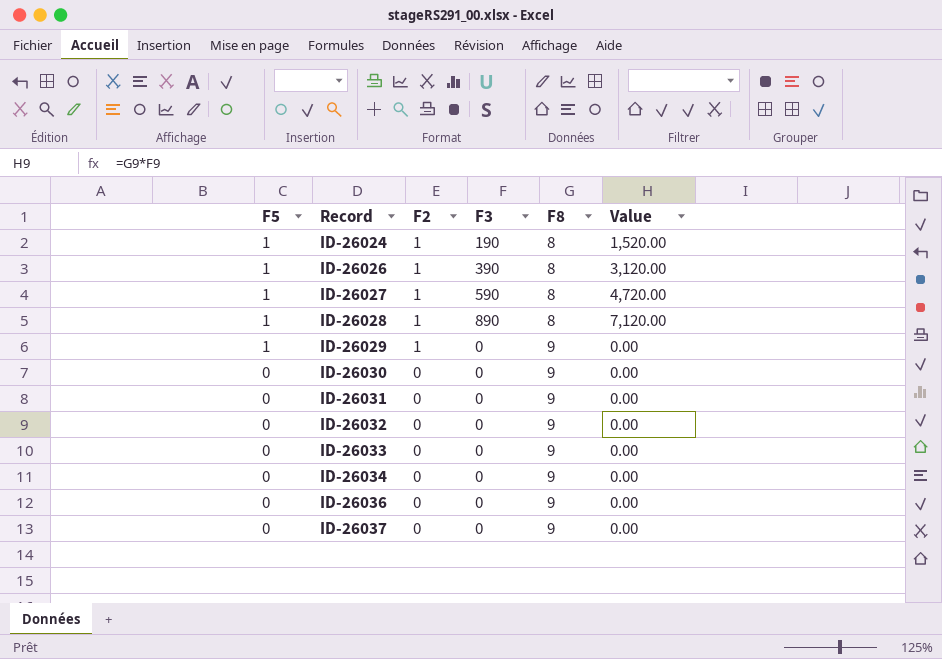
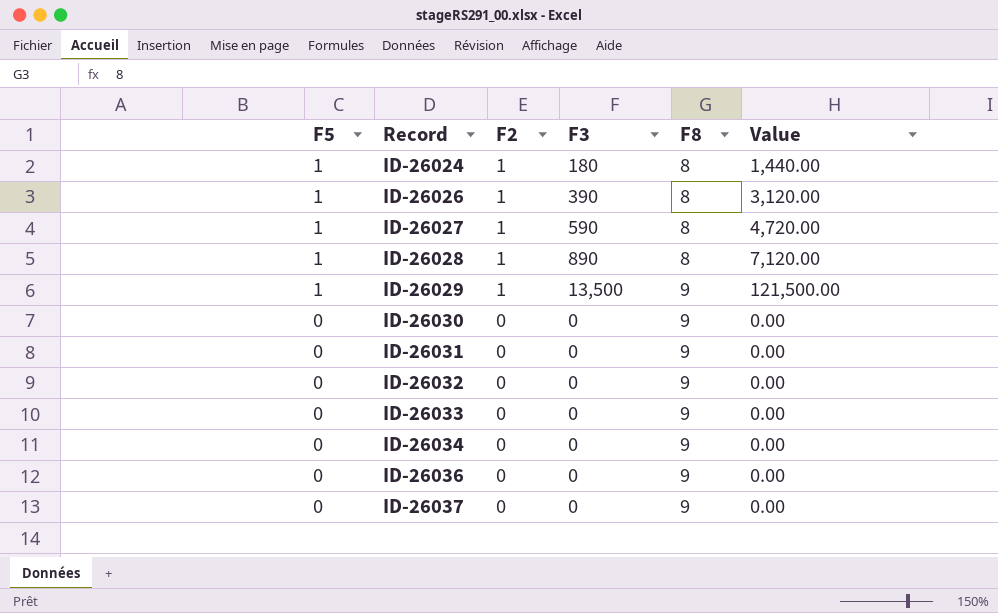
ID-26024 | F3: 190 -> 180
ID-26024 | Value: 1,520.00 -> 1,440.00
ID-26029 | F3: 0 -> 13,500
ID-26029 | Value: 0.00 -> 121,500.00

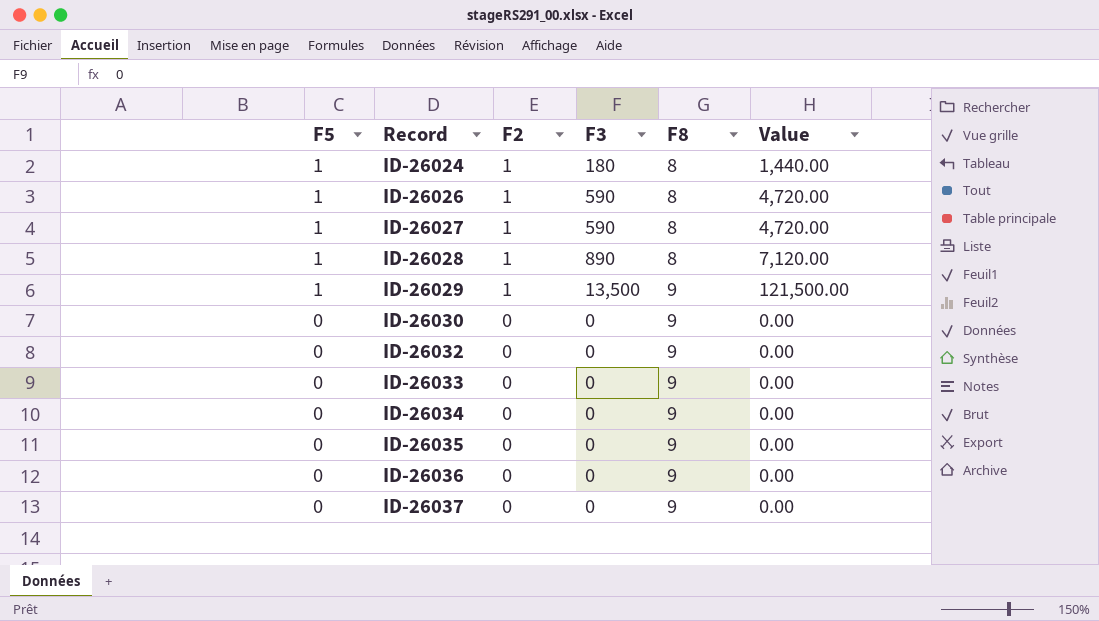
row ID-26031: 0 | 0 | 0 | 9 | 0.00 -> none
ID-26026 | F3: 390 -> 590
ID-26026 | Value: 3,120.00 -> 4,720.00
row ID-26035: none -> 0 | 0 | 0 | 9 | 0.00

